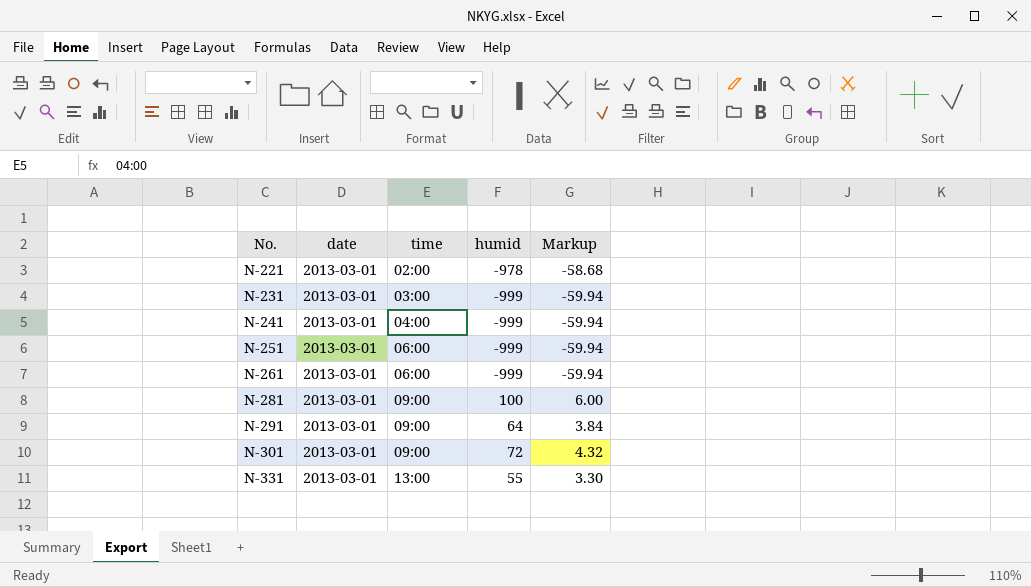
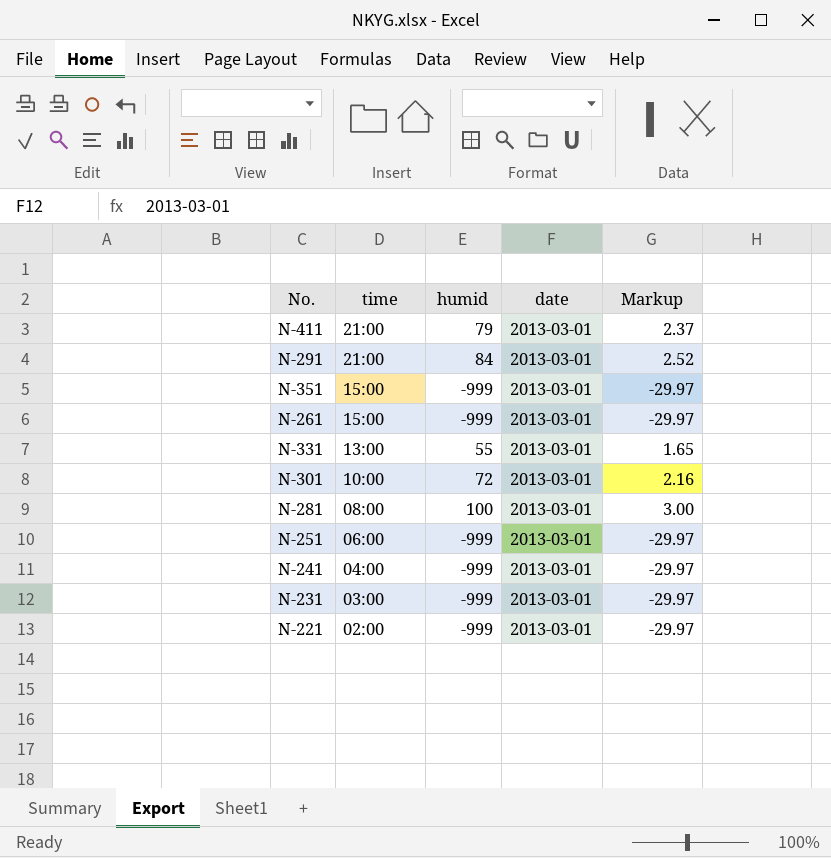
row order: No. ascending -> time descending
column date | position: 2 -> 4
column Markup | formula: [humid] * 0.06 -> [humid] * 0.03
row N-411: none -> 21:00 | 79 | 2013-03-01 | 2.37
N-291 | time: 09:00 -> 21:00
N-291 | humid: 64 -> 84
row N-351: none -> 15:00 | -999 | 2013-03-01 | -29.97
N-261 | time: 06:00 -> 15:00
N-301 | time: 09:00 -> 10:00
N-281 | time: 09:00 -> 08:00
N-221 | humid: -978 -> -999

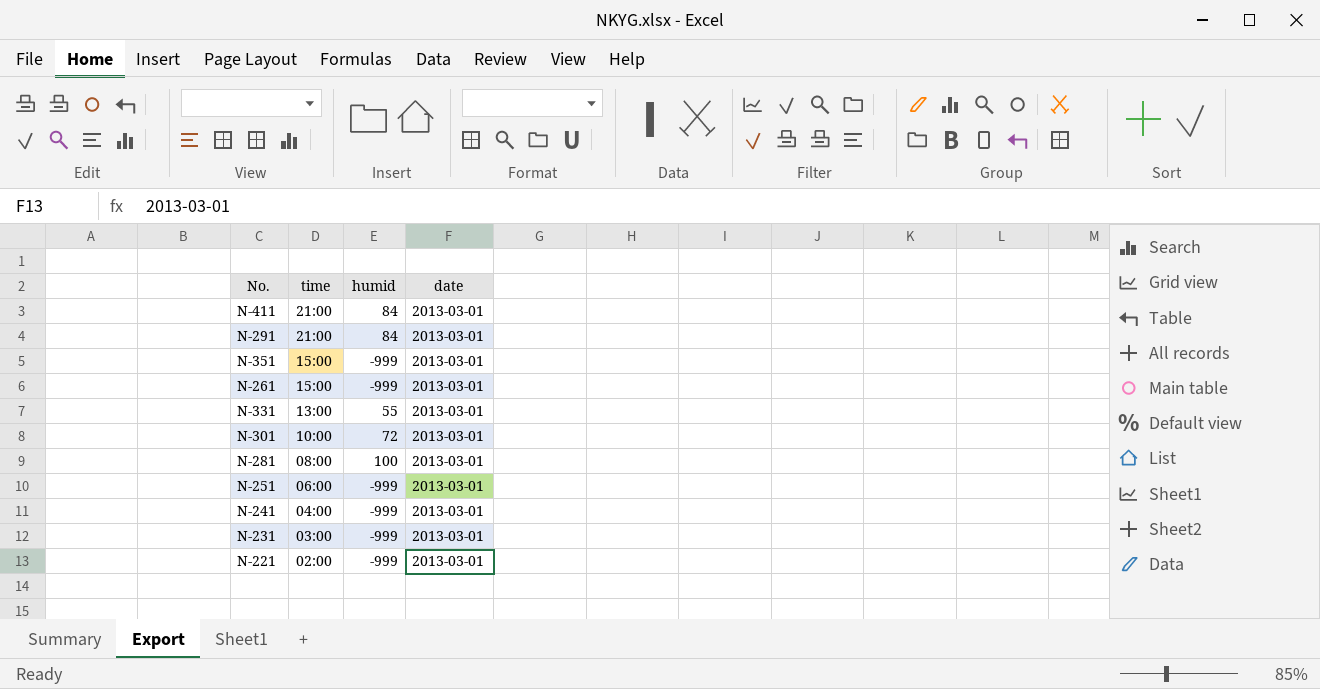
column Markup | formula: [humid] * 0.03 -> none
N-411 | humid: 79 -> 84

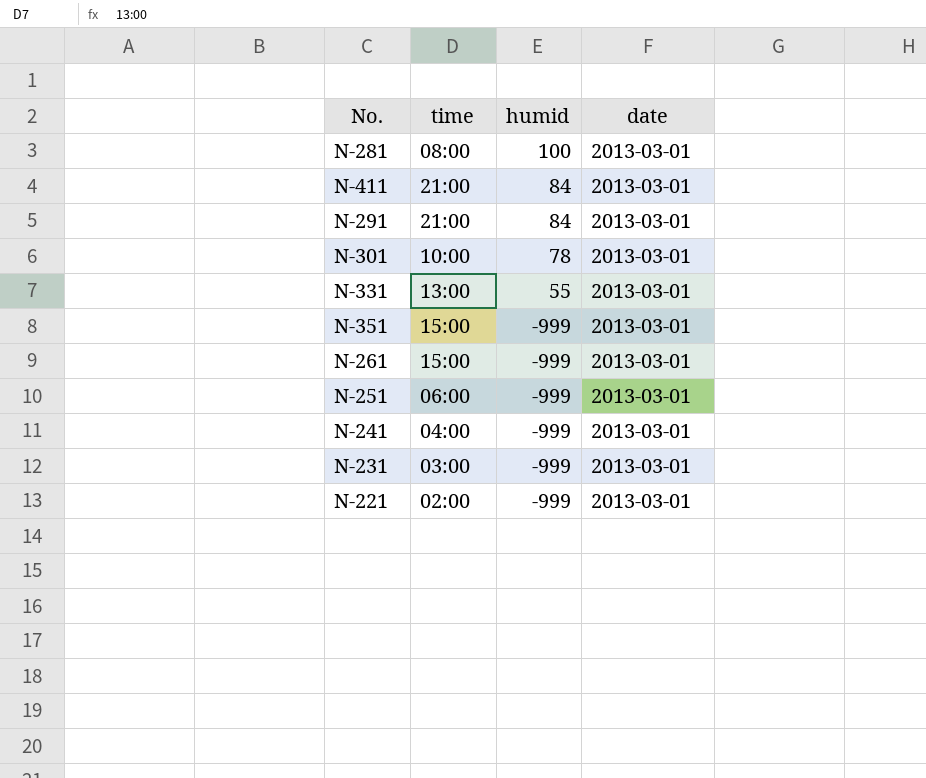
row order: time descending -> humid descending
N-301 | humid: 72 -> 78

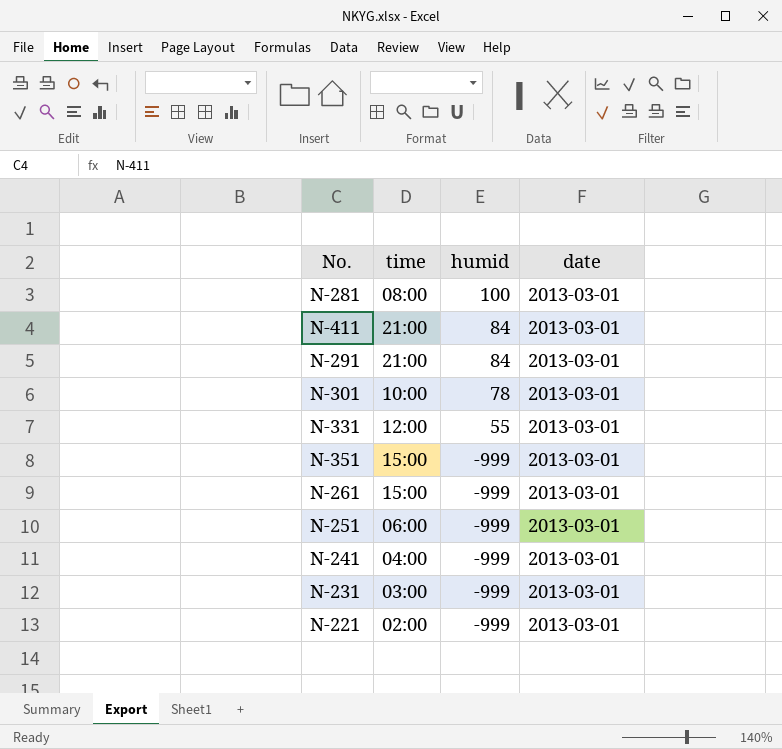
N-331 | time: 13:00 -> 12:00

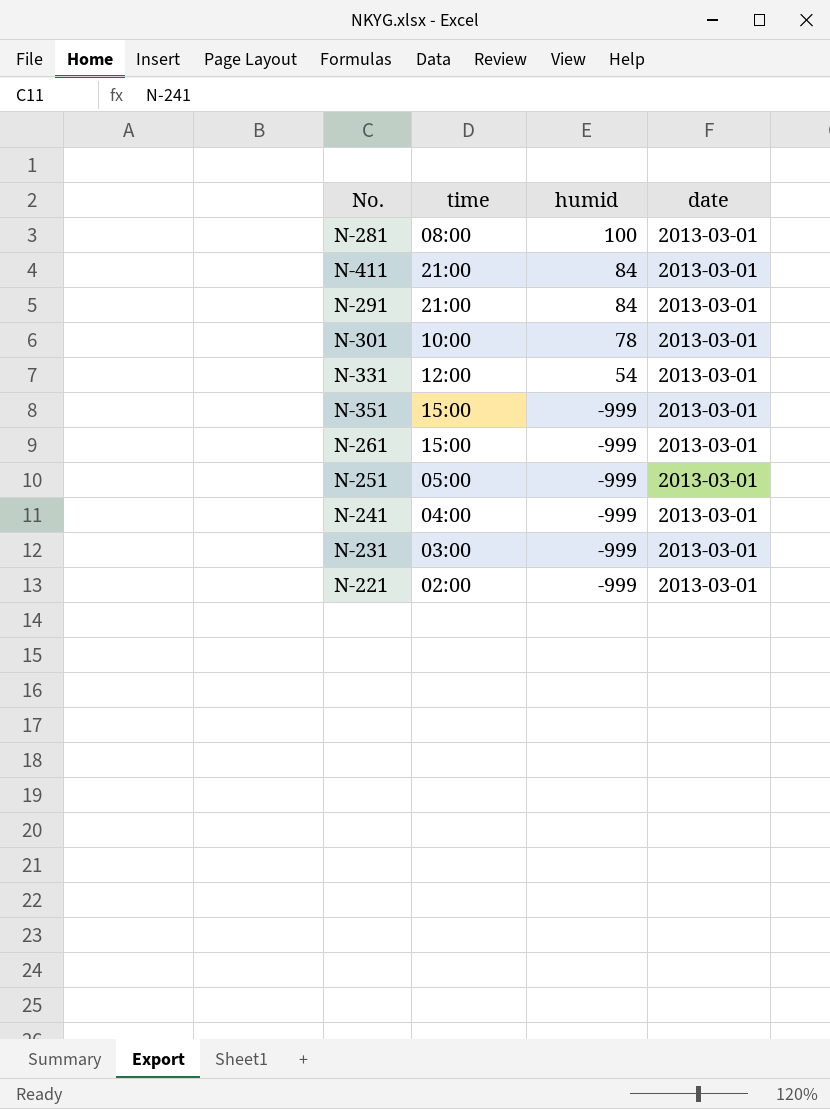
N-331 | humid: 55 -> 54
N-251 | time: 06:00 -> 05:00

